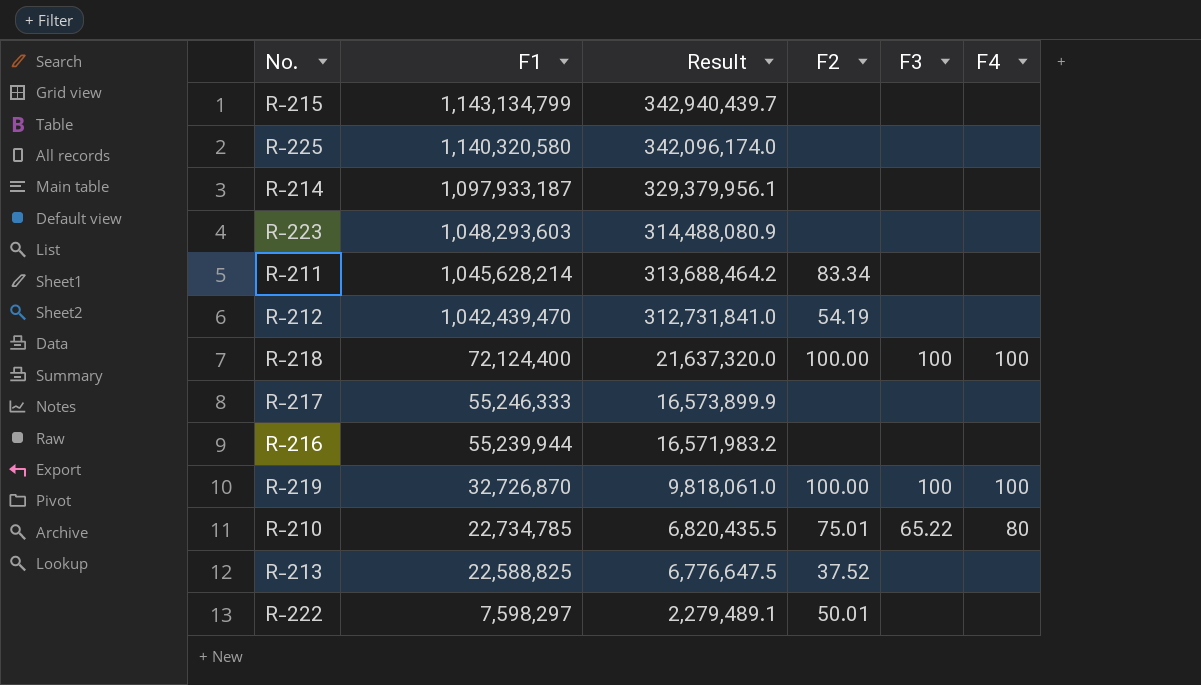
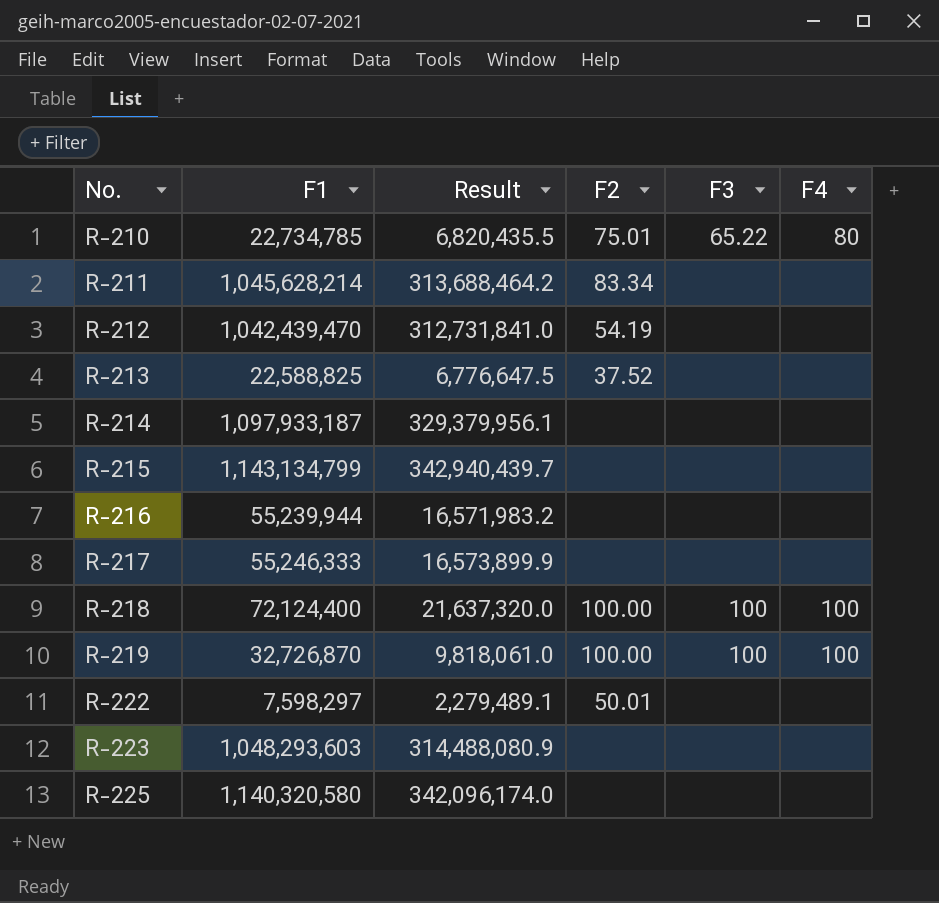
row order: F1 descending -> No. ascending

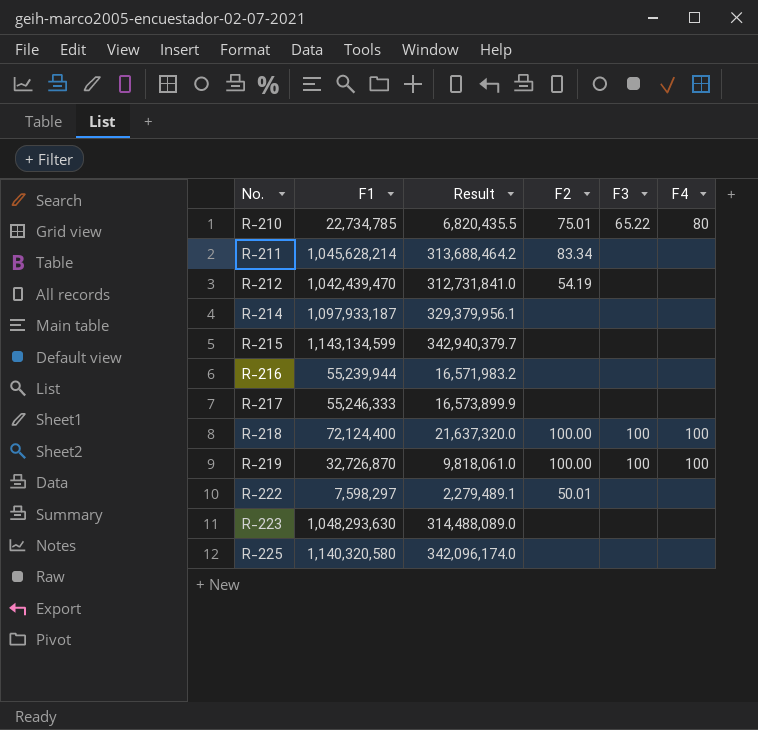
row R-213: 22,588,825 | 6,776,647.5 | 37.52 | none | none -> none
R-215 | F1: 1,143,134,799 -> 1,143,134,599
R-215 | Result: 342,940,439.7 -> 342,940,379.7
R-223 | F1: 1,048,293,603 -> 1,048,293,630
R-223 | Result: 314,488,080.9 -> 314,488,089.0

